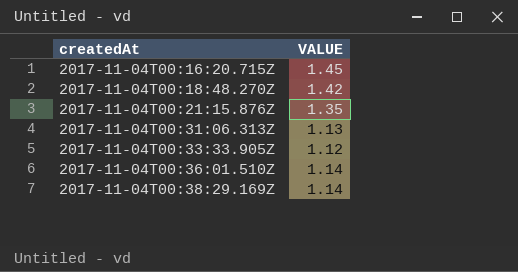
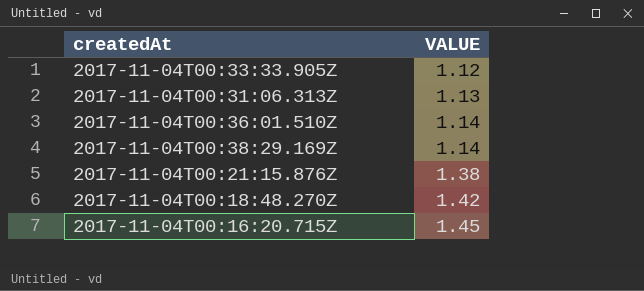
row order: createdAt ascending -> VALUE ascending
2017-11-04T00:21:15.876Z | VALUE: 1.35 -> 1.38

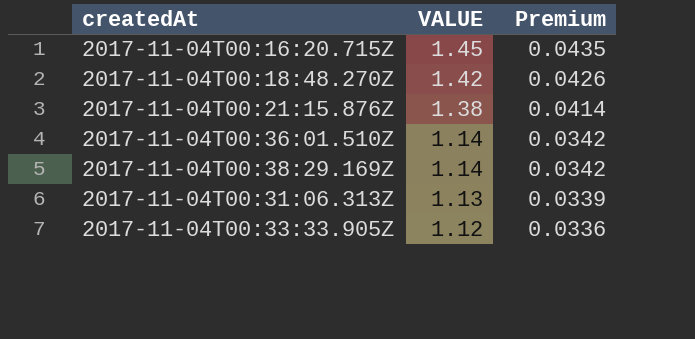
row order: VALUE ascending -> VALUE descending
column Premium | formula: none -> [VALUE] * 0.03

